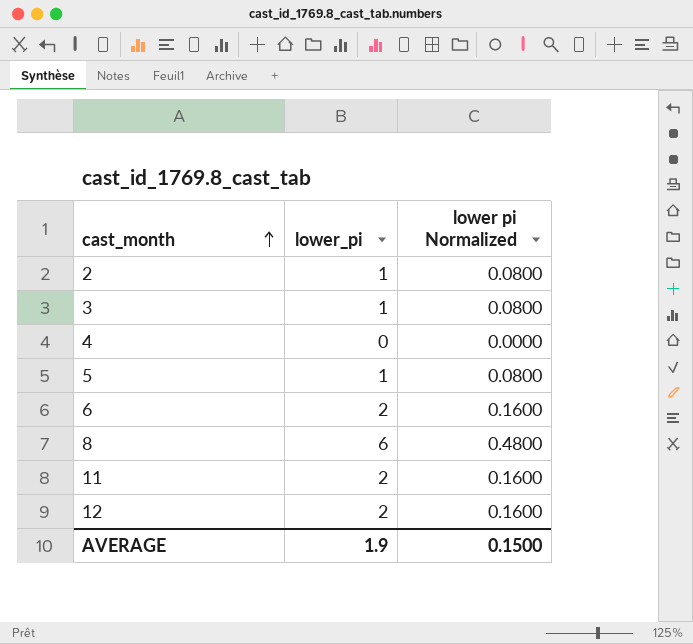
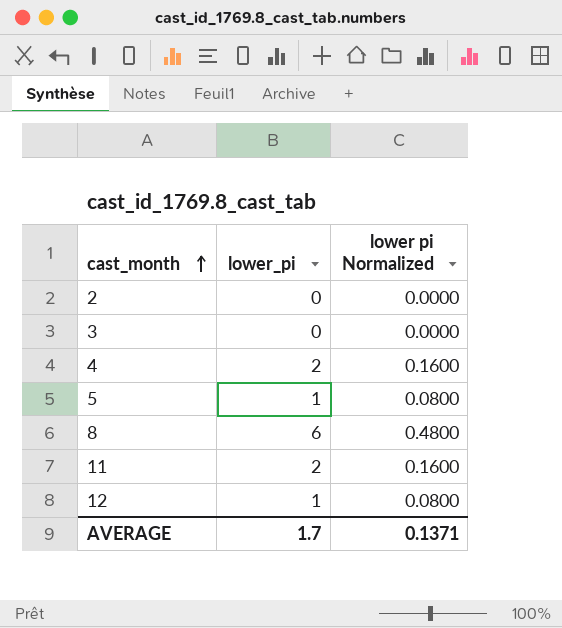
row 6: 2 | 0.1600 -> none
2 | lower_pi: 1 -> 0
2 | lower pi Normalized: 0.0800 -> 0.0000
3 | lower_pi: 1 -> 0
3 | lower pi Normalized: 0.0800 -> 0.0000
4 | lower_pi: 0 -> 2
4 | lower pi Normalized: 0.0000 -> 0.1600
12 | lower_pi: 2 -> 1
12 | lower pi Normalized: 0.1600 -> 0.0800
AVERAGE | lower_pi: 1.9 -> 1.7
AVERAGE | lower pi Normalized: 0.1500 -> 0.1371

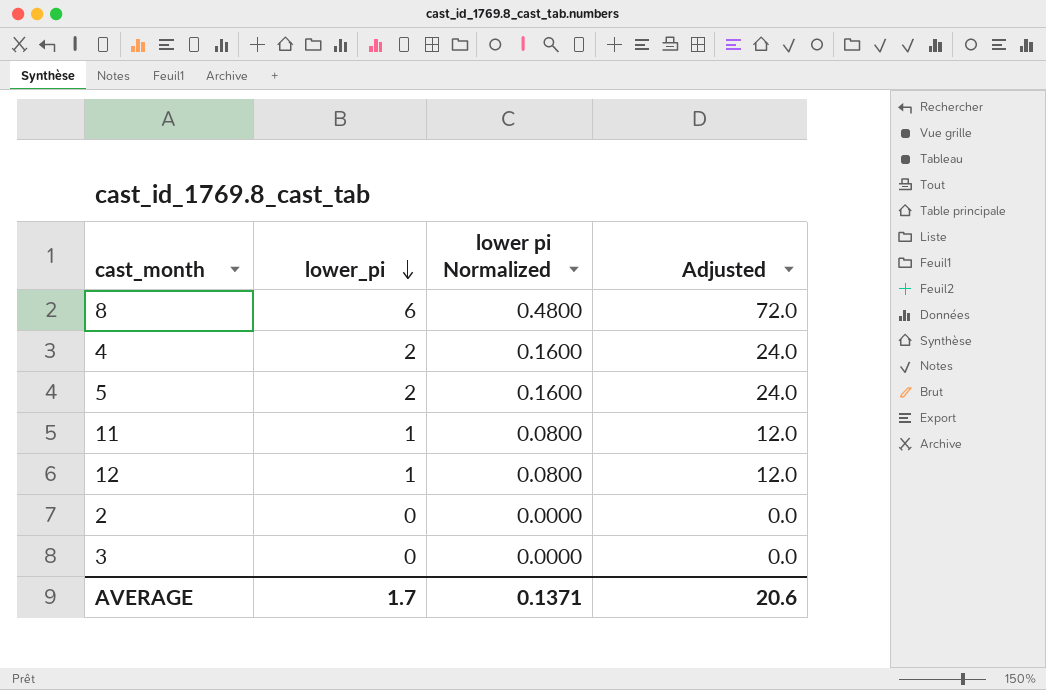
row order: cast_month ascending -> lower_pi descending
column Adjusted | formula: none -> [lower_pi] * 12
5 | lower_pi: 1 -> 2
5 | lower pi Normalized: 0.0800 -> 0.1600
11 | lower_pi: 2 -> 1
11 | lower pi Normalized: 0.1600 -> 0.0800

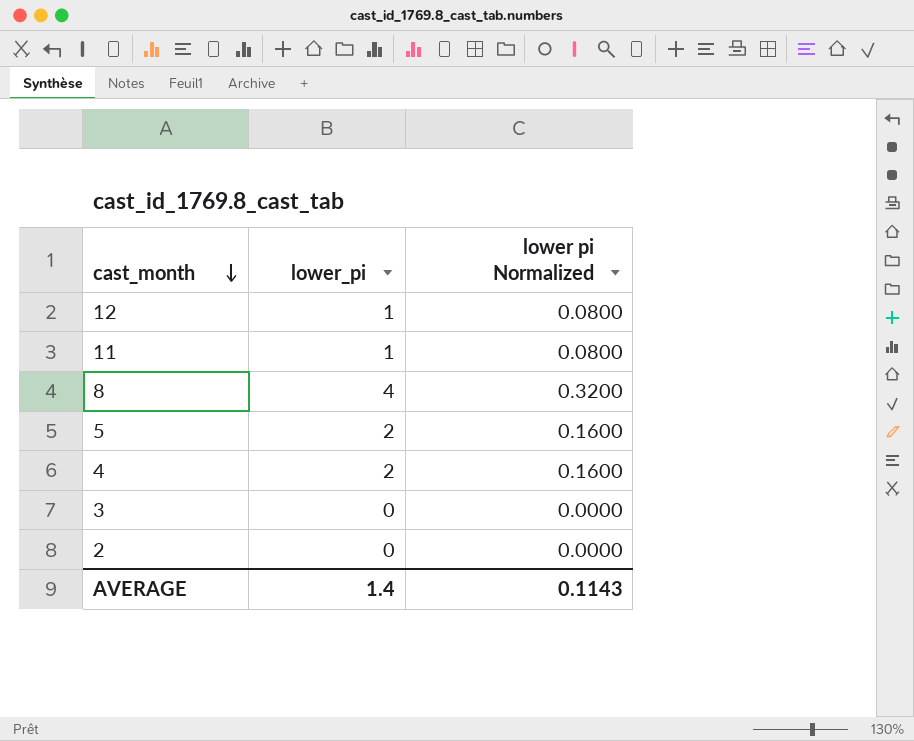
row order: lower_pi descending -> cast_month descending
column Adjusted | formula: [lower_pi] * 12 -> none
8 | lower_pi: 6 -> 4
8 | lower pi Normalized: 0.4800 -> 0.3200
AVERAGE | lower_pi: 1.7 -> 1.4
AVERAGE | lower pi Normalized: 0.1371 -> 0.1143

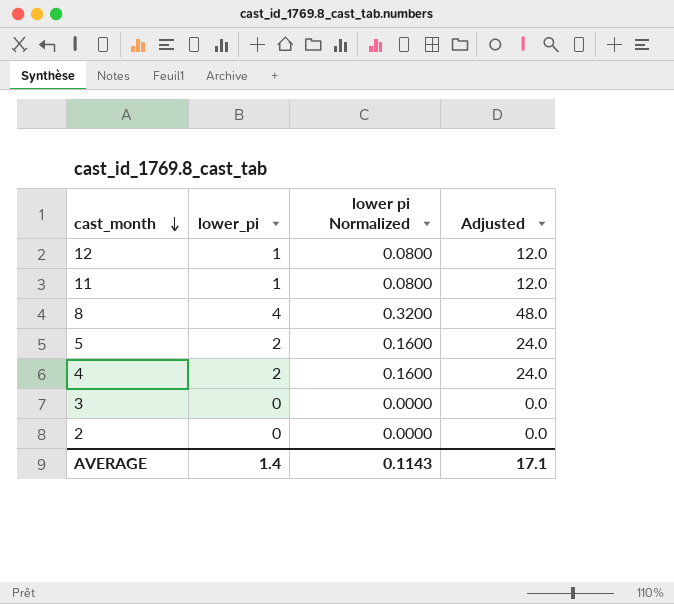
column Adjusted | formula: none -> [lower_pi] * 12

